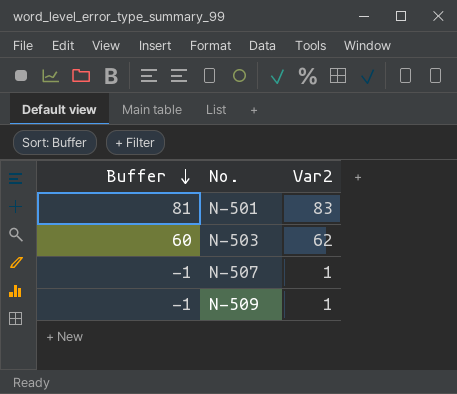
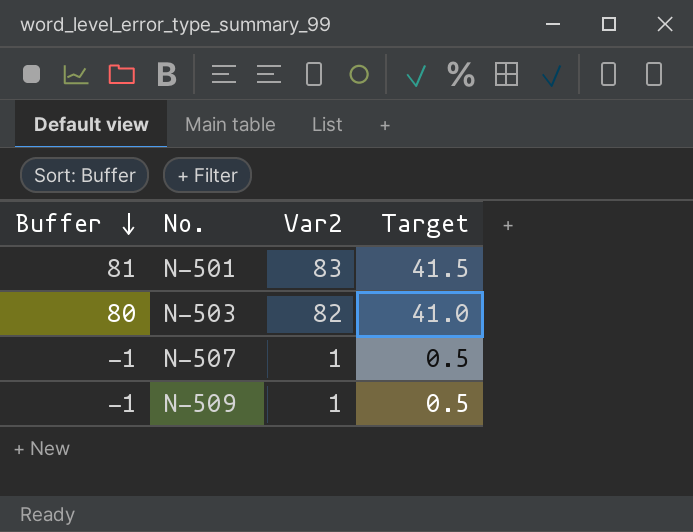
column Target | formula: none -> [Var2] * 0.5
N-503 | Buffer: 60 -> 80
N-503 | Var2: 62 -> 82

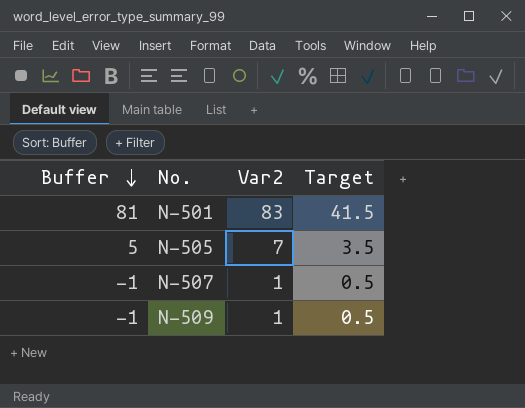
row N-503: 80 | 82 | 41.0 -> none
row N-505: none -> 5 | 7 | 3.5

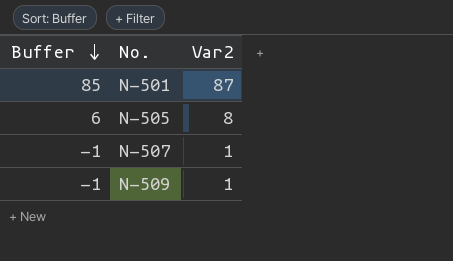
column Target | formula: [Var2] * 0.5 -> none
N-501 | Buffer: 81 -> 85
N-501 | Var2: 83 -> 87
N-505 | Buffer: 5 -> 6
N-505 | Var2: 7 -> 8

